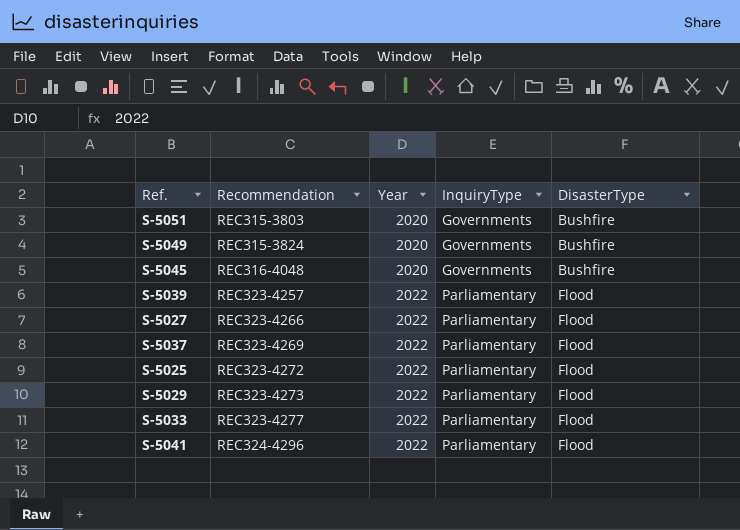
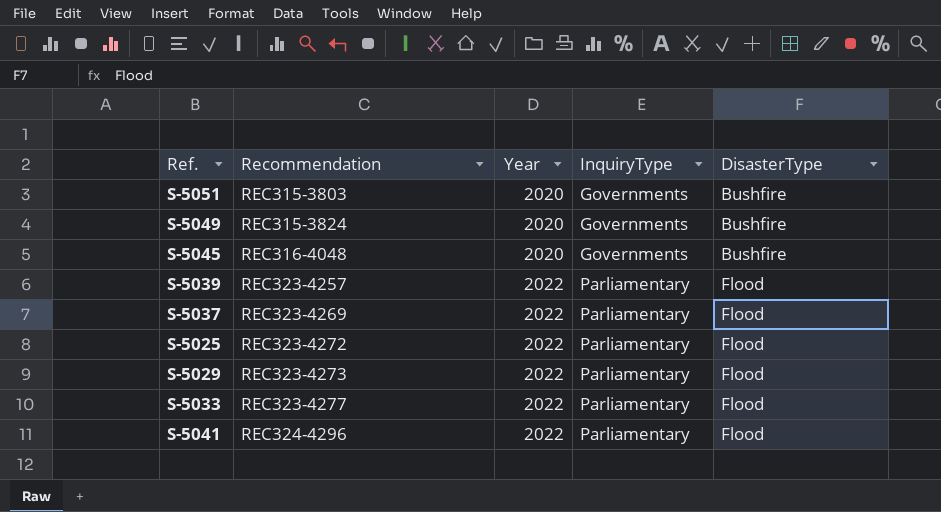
row S-5027: REC323-4266 | 2022 | Parliamentary | Flood -> none

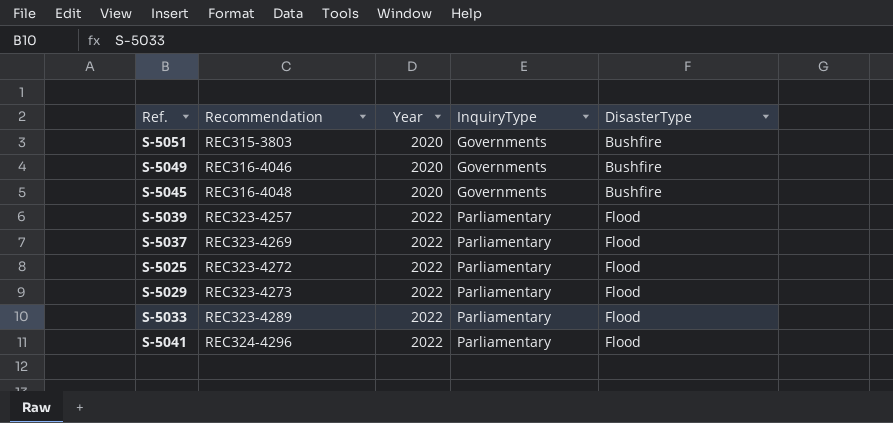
S-5049 | Recommendation: REC315-3824 -> REC316-4046
S-5033 | Recommendation: REC323-4277 -> REC323-4289

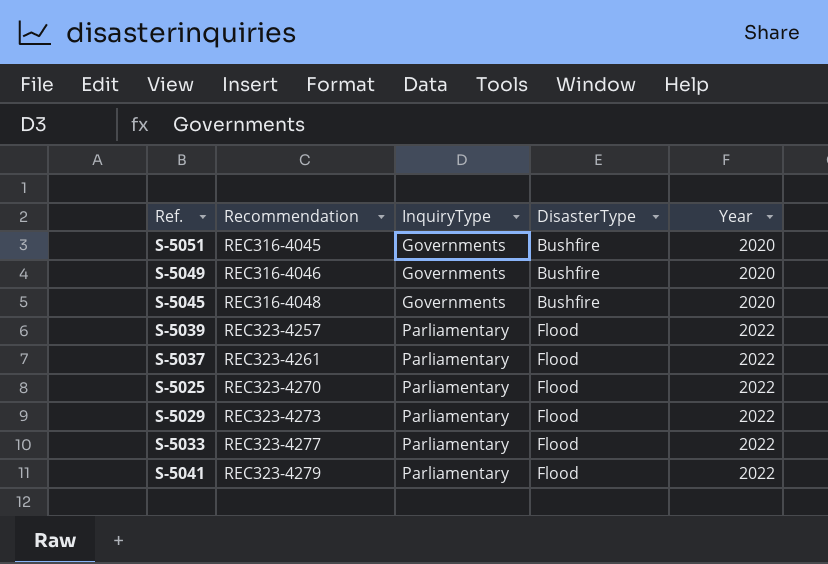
column Year | position: 3 -> 5
S-5051 | Recommendation: REC315-3803 -> REC316-4045
S-5037 | Recommendation: REC323-4269 -> REC323-4261
S-5025 | Recommendation: REC323-4272 -> REC323-4270
S-5033 | Recommendation: REC323-4289 -> REC323-4277
S-5041 | Recommendation: REC324-4296 -> REC323-4279

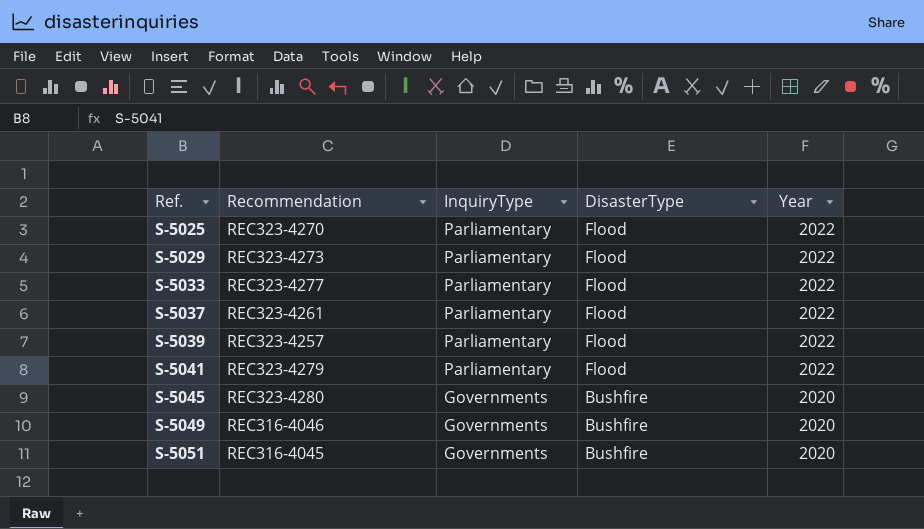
row order: Recommendation ascending -> Ref. ascending
S-5045 | Recommendation: REC316-4048 -> REC323-4280

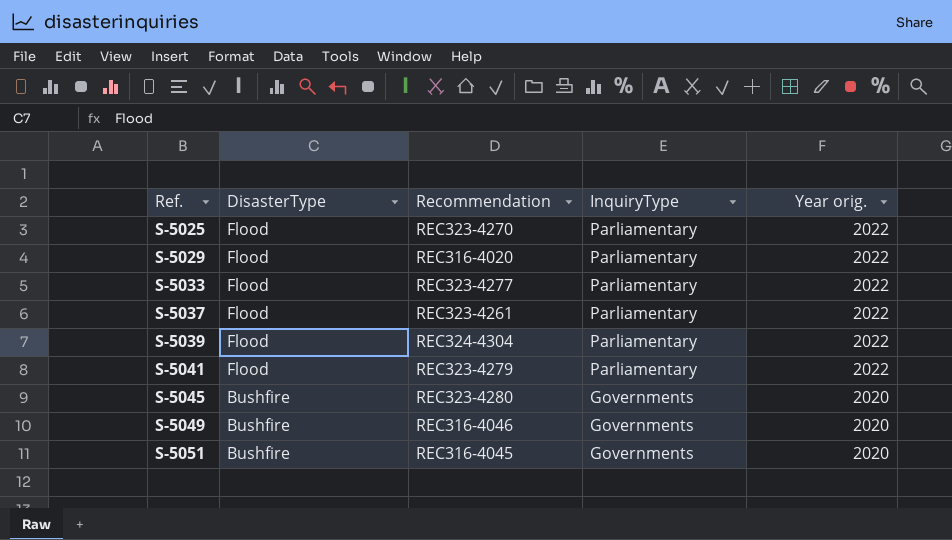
column DisasterType | position: 4 -> 2
column name: Year -> Year orig.
S-5029 | Recommendation: REC323-4273 -> REC316-4020
S-5039 | Recommendation: REC323-4257 -> REC324-4304

